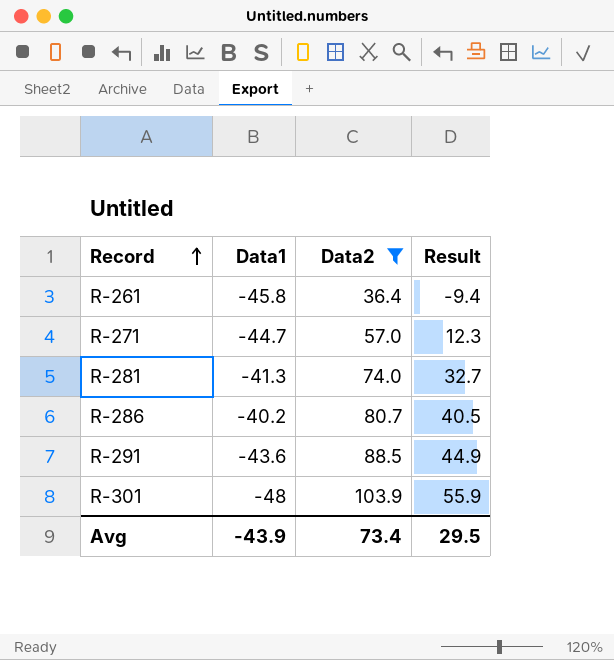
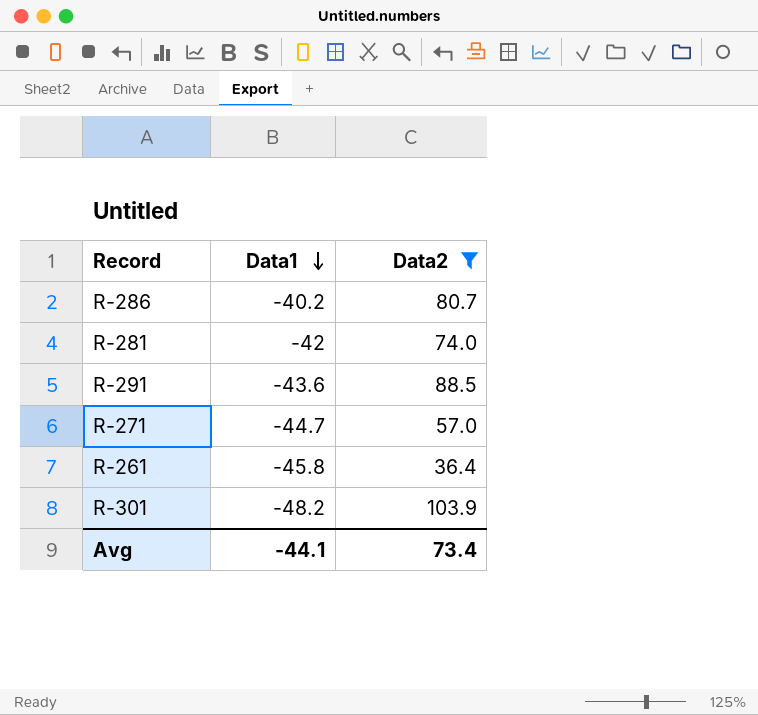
row order: Record ascending -> Data1 descending
column Result | formula: [Data1] + [Data2] -> none
R-281 | Data1: -41.3 -> -42
R-301 | Data1: -48 -> -48.2
Avg | Data1: -43.9 -> -44.1

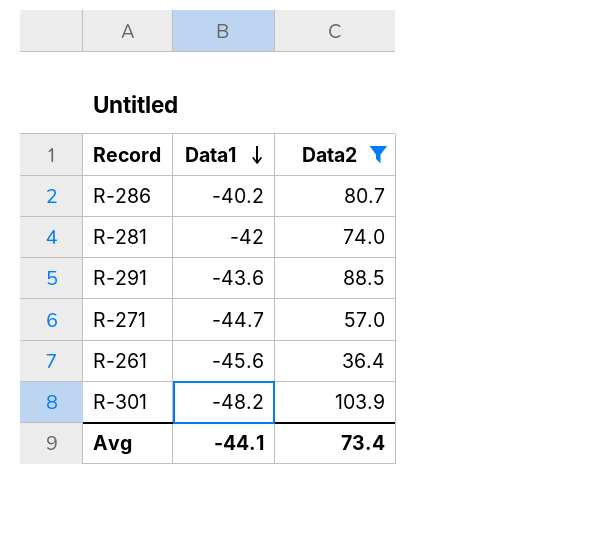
R-261 | Data1: -45.8 -> -45.6

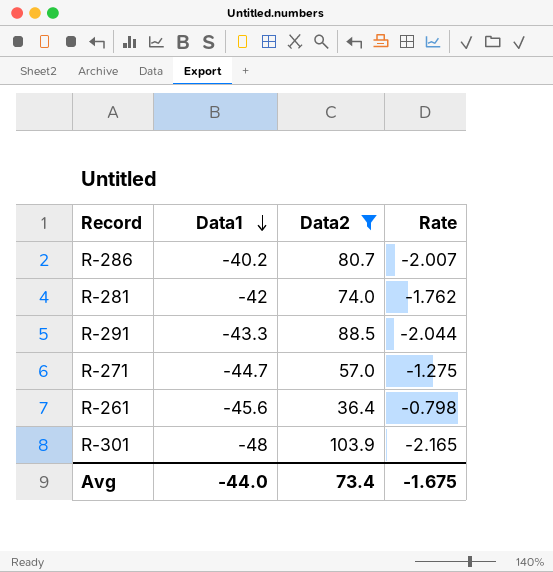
column Rate | formula: none -> [Data2] / [Data1]
R-291 | Data1: -43.6 -> -43.3
R-301 | Data1: -48.2 -> -48
Avg | Data1: -44.1 -> -44.0

